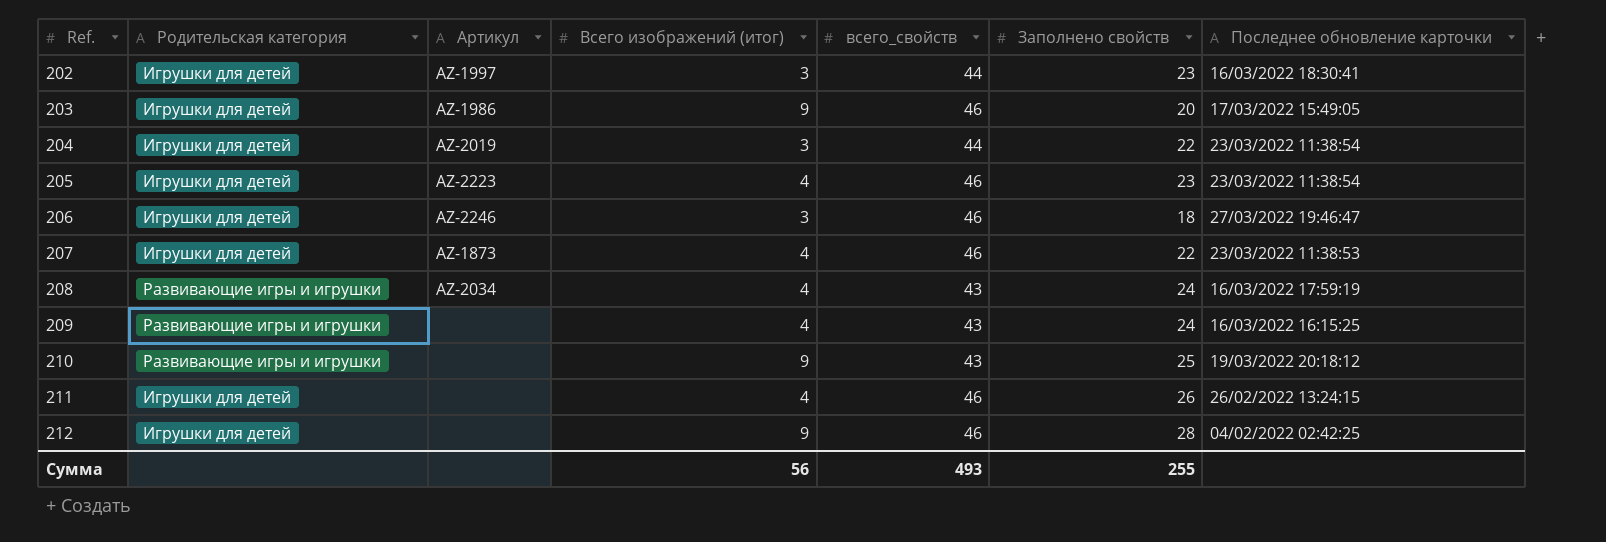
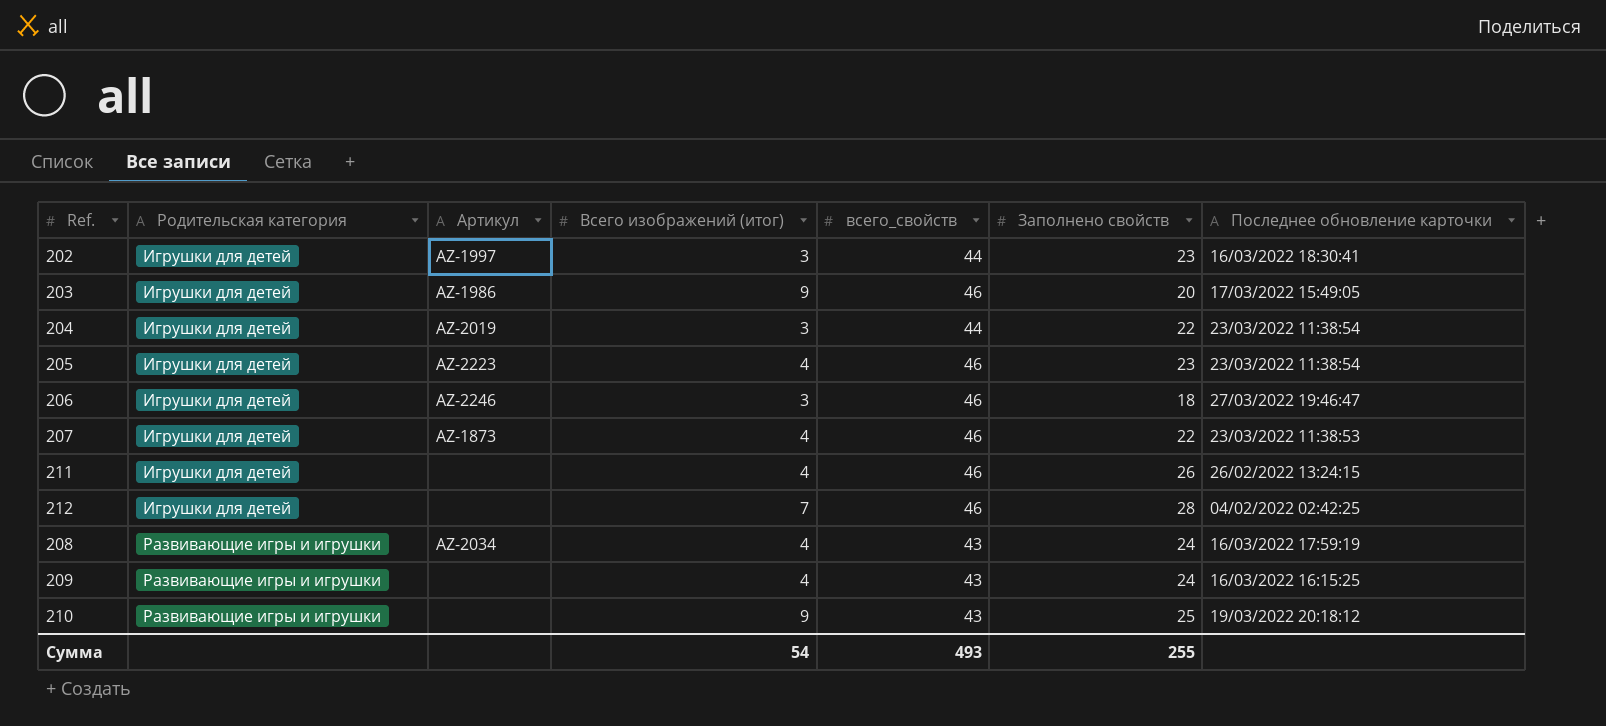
row order: Ref. ascending -> Родительская категория ascending
212 | Всего изображений (итог): 9 -> 7
Сумма | Всего изображений (итог): 56 -> 54

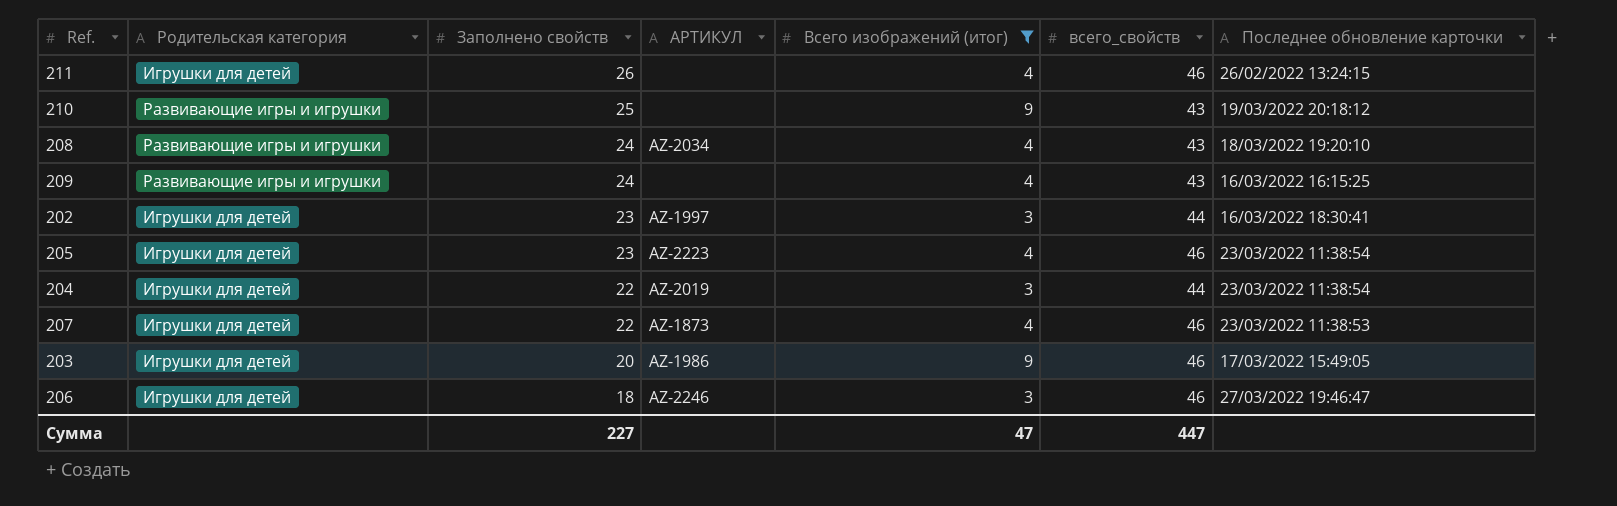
filter: none -> Всего изображений (итог) != 7
row order: Родительская категория ascending -> Заполнено свойств descending
column Заполнено свойств | position: 6 -> 3
column name: Артикул -> АРТИКУЛ
208 | Последнее обновление карточки: 16/03/2022 17:59:19 -> 18/03/2022 19:20:10
Сумма | Заполнено свойств: 255 -> 227
Сумма | Всего изображений (итог): 54 -> 47
Сумма | всего_свойств: 493 -> 447

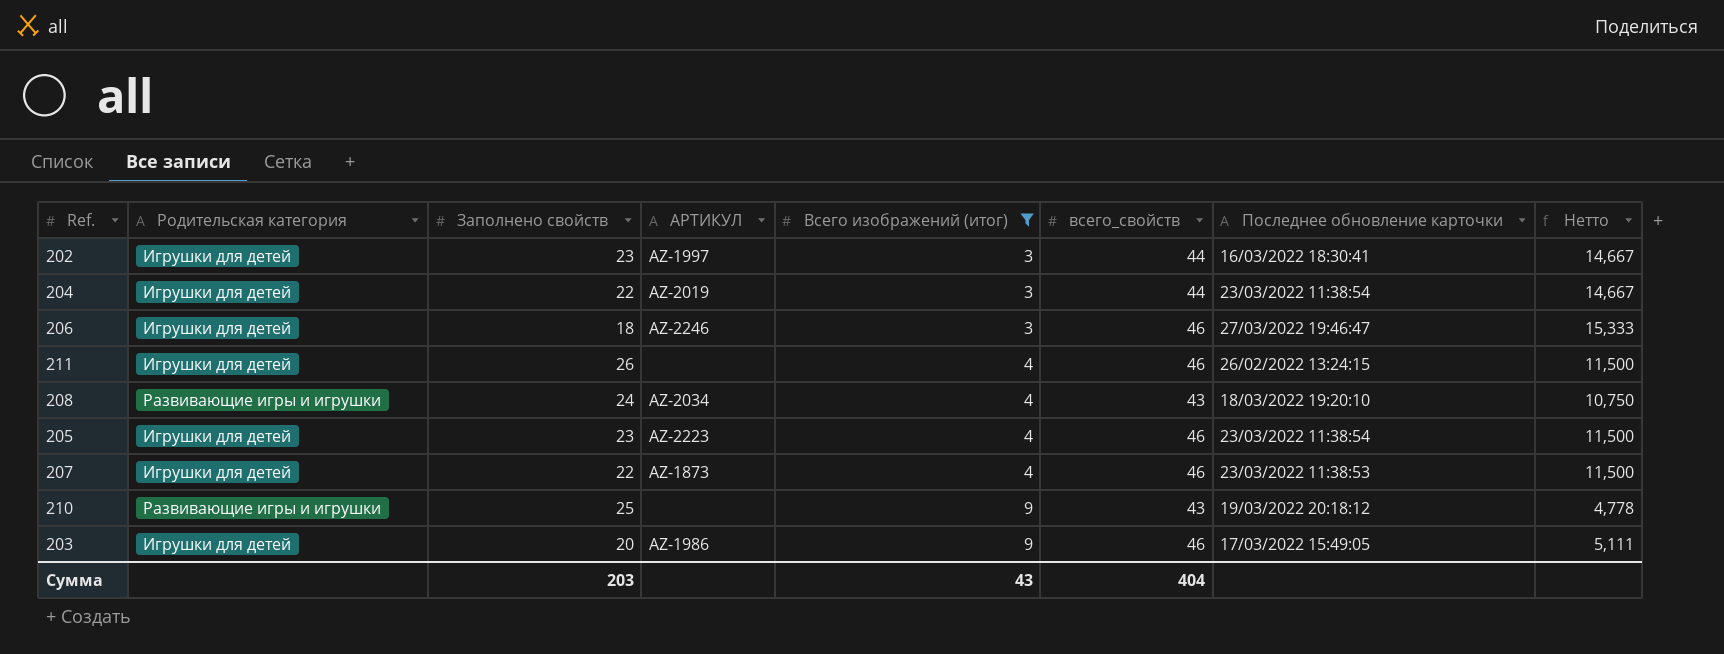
row order: Заполнено свойств descending -> Всего изображений (итог) ascending
column Нетто | formula: none -> [всего_свойств] / [Всего изображений (итог)]
row 209: Развивающие игры и игрушки | 24 | none | 4 | 43 | 16/03/2022 16:15:25 -> none
Сумма | Заполнено свойств: 227 -> 203
Сумма | Всего изображений (итог): 47 -> 43
Сумма | всего_свойств: 447 -> 404

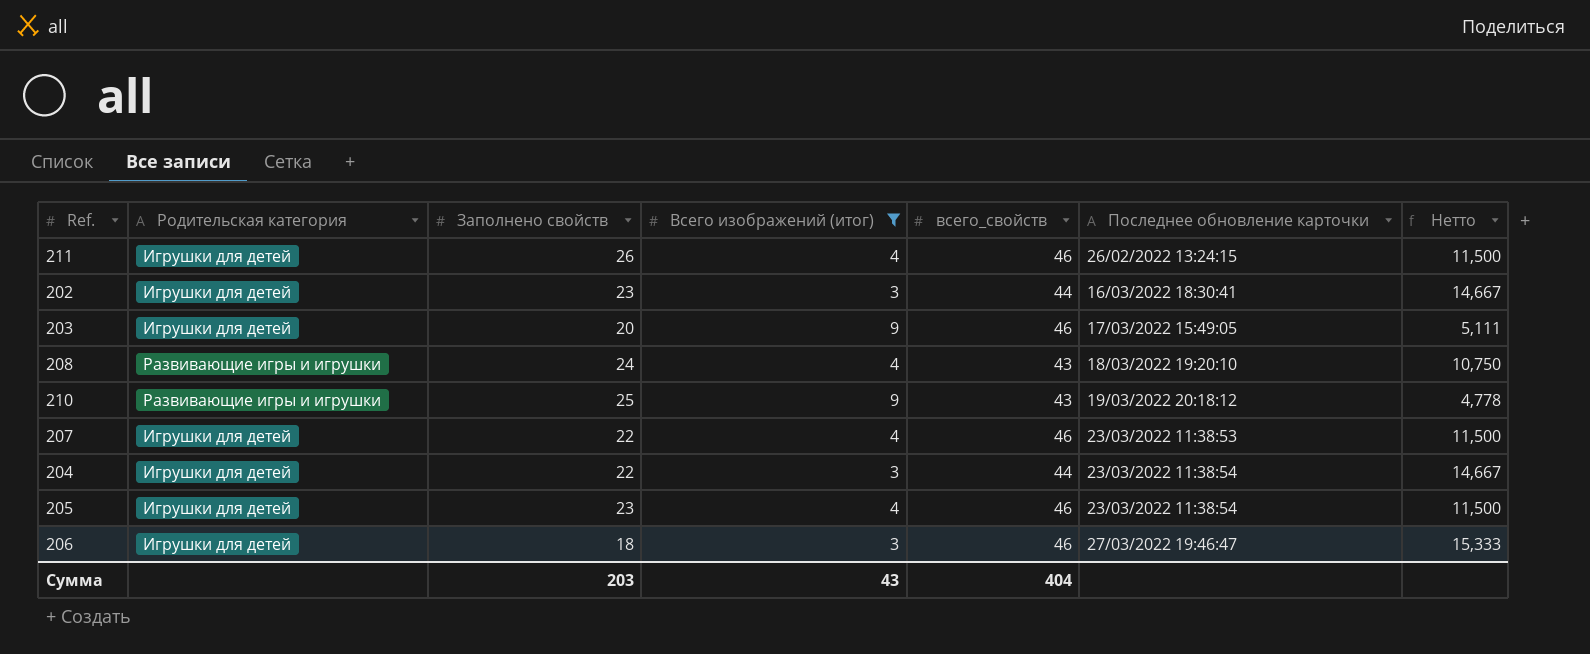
row order: Всего изображений (итог) ascending -> Последнее обновление карточки ascending
column АРТИКУЛ | position: 4 -> none

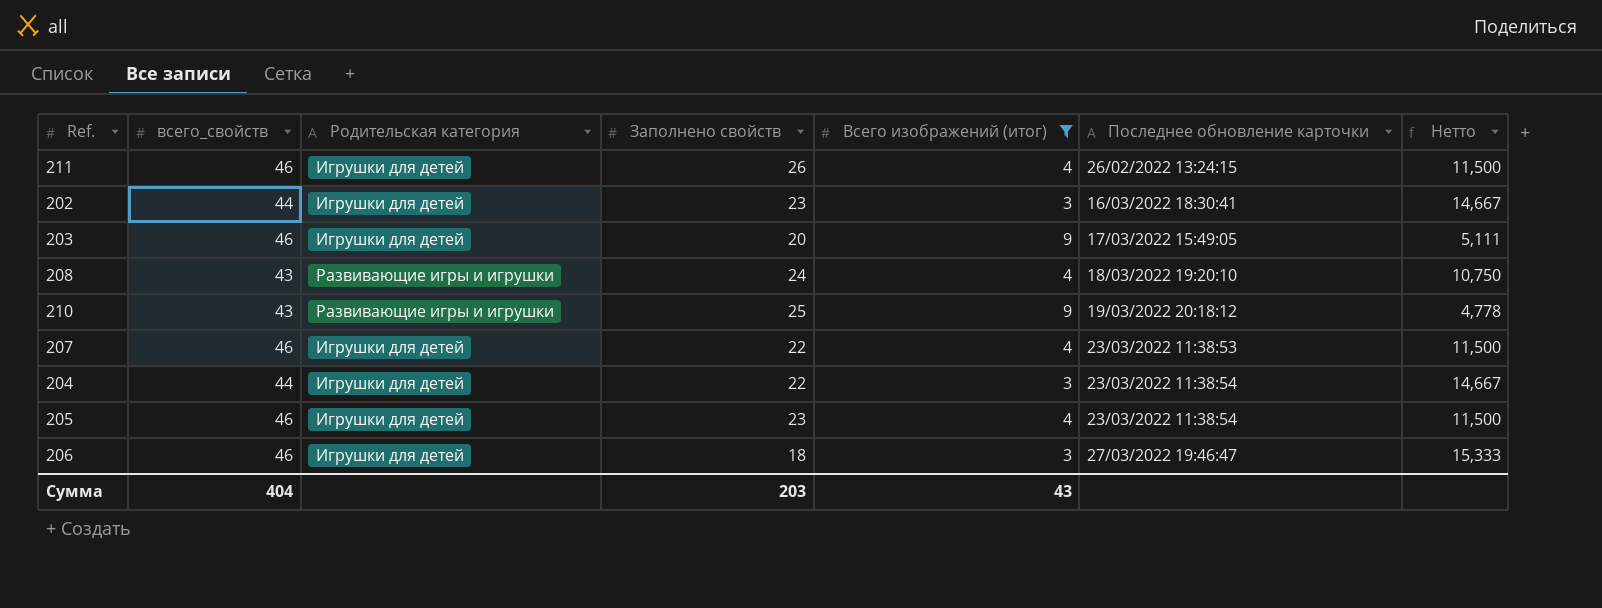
column всего_свойств | position: 5 -> 2

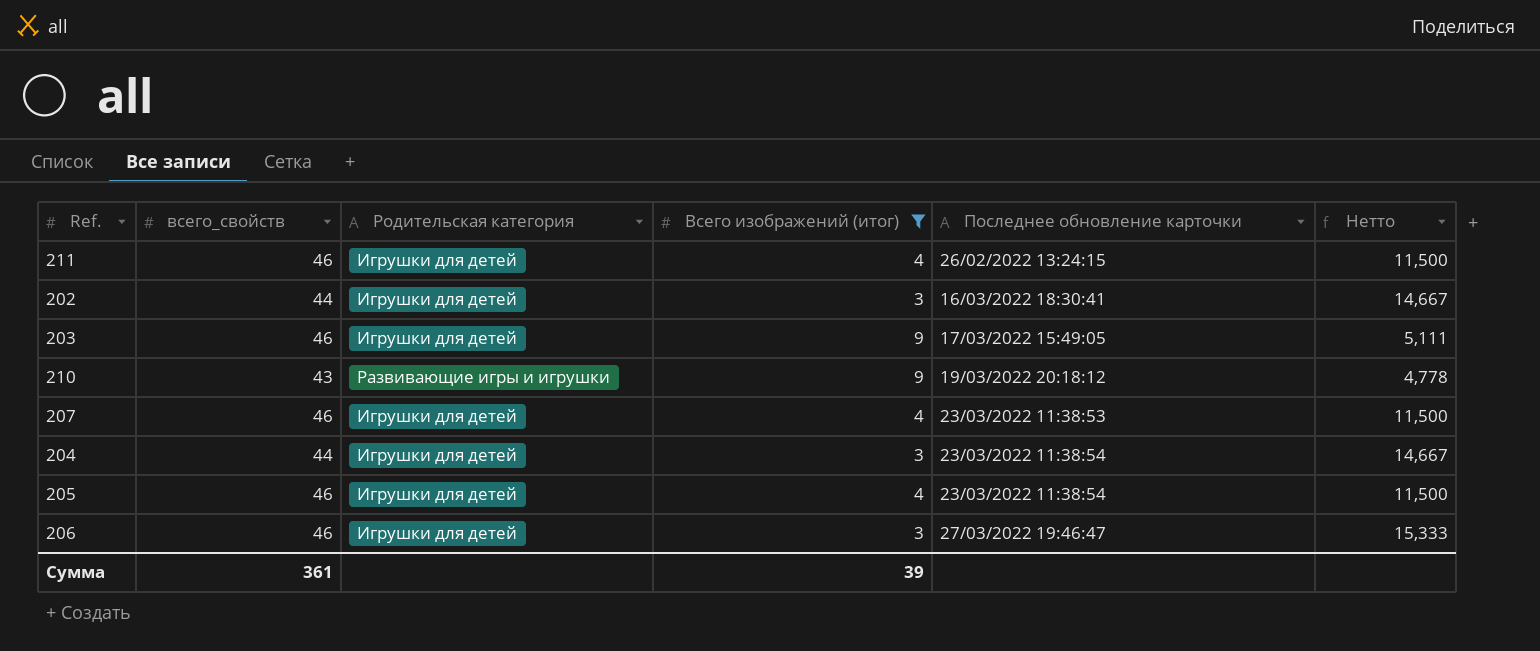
column Заполнено свойств | position: 4 -> none
row 208: 43 | Развивающие игры и игрушки | 24 | 4 | 18/03/2022 19:20:10 | 10,750 -> none
Сумма | всего_свойств: 404 -> 361
Сумма | Всего изображений (итог): 43 -> 39

